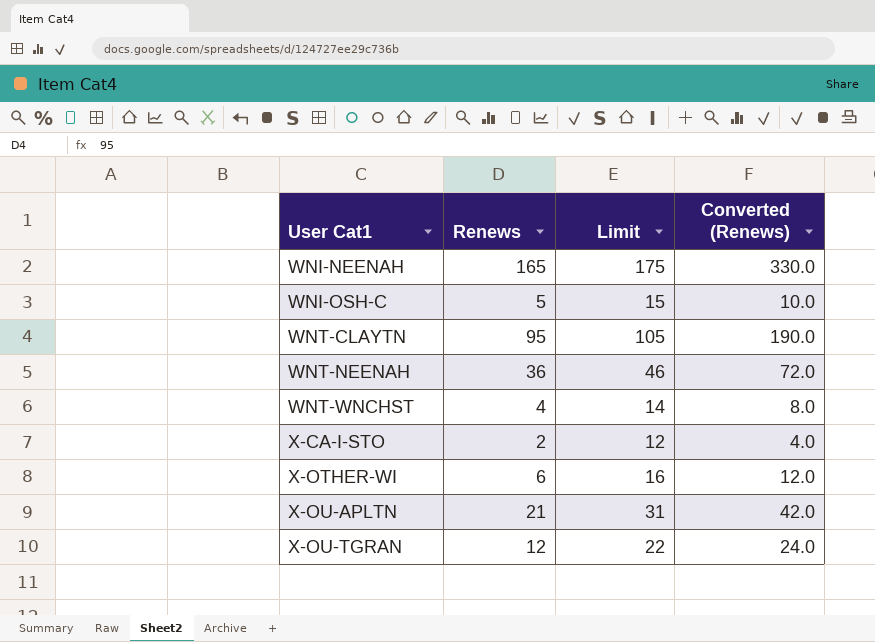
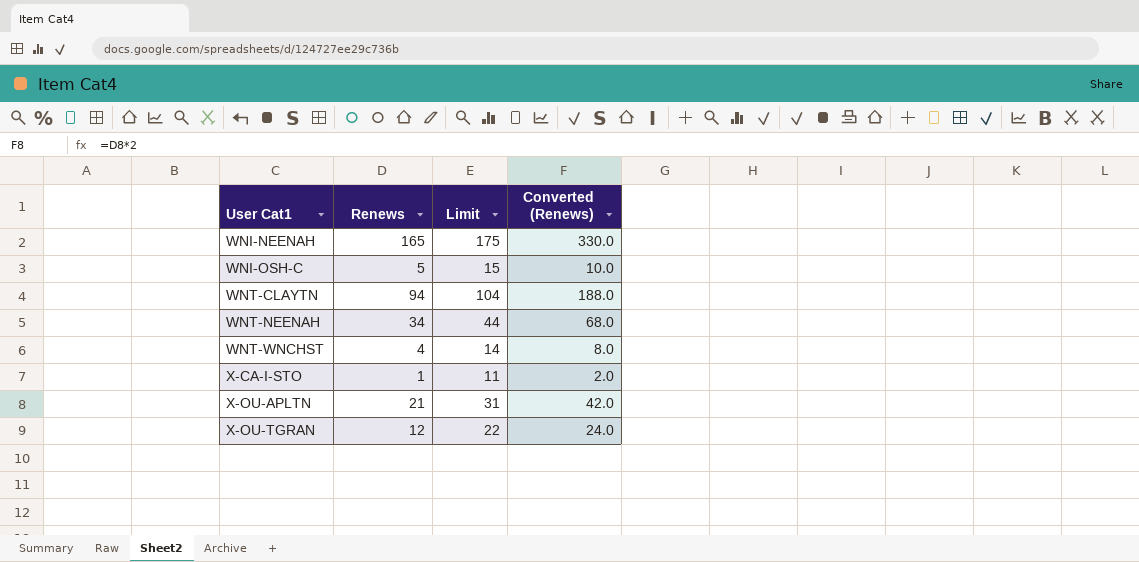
row X-OTHER-WI: 6 | 16 | 12.0 -> none
WNT-CLAYTN | Renews: 95 -> 94
WNT-CLAYTN | Limit: 105 -> 104
WNT-CLAYTN | Converted (Renews): 190.0 -> 188.0
WNT-NEENAH | Renews: 36 -> 34
WNT-NEENAH | Limit: 46 -> 44
WNT-NEENAH | Converted (Renews): 72.0 -> 68.0
X-CA-I-STO | Renews: 2 -> 1
X-CA-I-STO | Limit: 12 -> 11
X-CA-I-STO | Converted (Renews): 4.0 -> 2.0

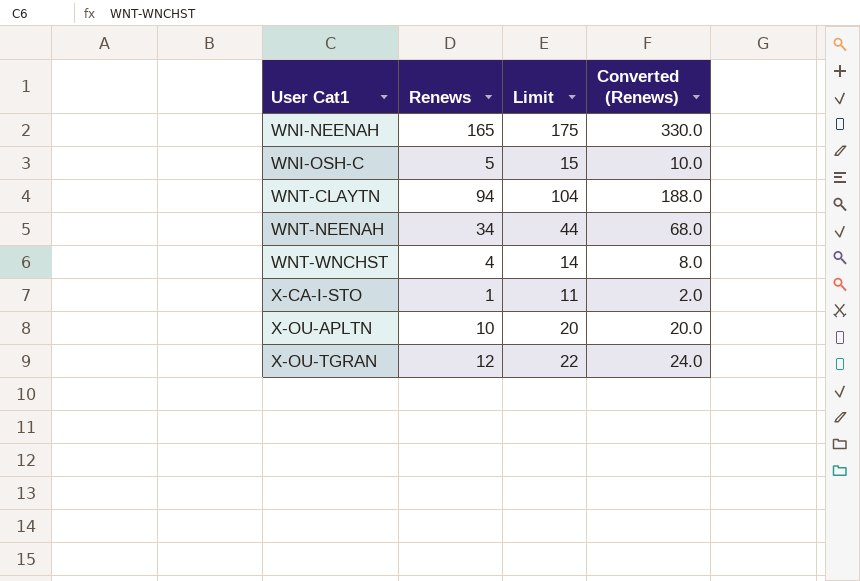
X-OU-APLTN | Renews: 21 -> 10
X-OU-APLTN | Limit: 31 -> 20
X-OU-APLTN | Converted (Renews): 42.0 -> 20.0

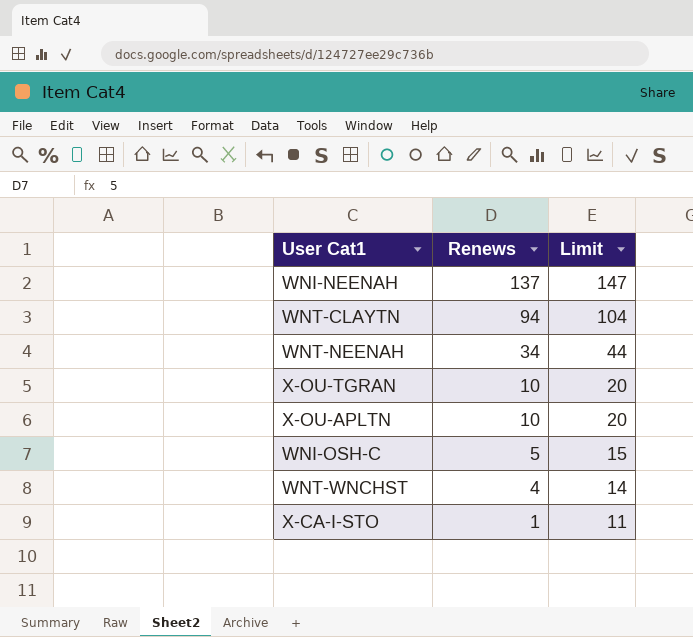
row order: User Cat1 ascending -> Renews descending
column Converted (Renews) | formula: [Renews] * 2 -> none
WNI-NEENAH | Renews: 165 -> 137
WNI-NEENAH | Limit: 175 -> 147
X-OU-TGRAN | Renews: 12 -> 10
X-OU-TGRAN | Limit: 22 -> 20

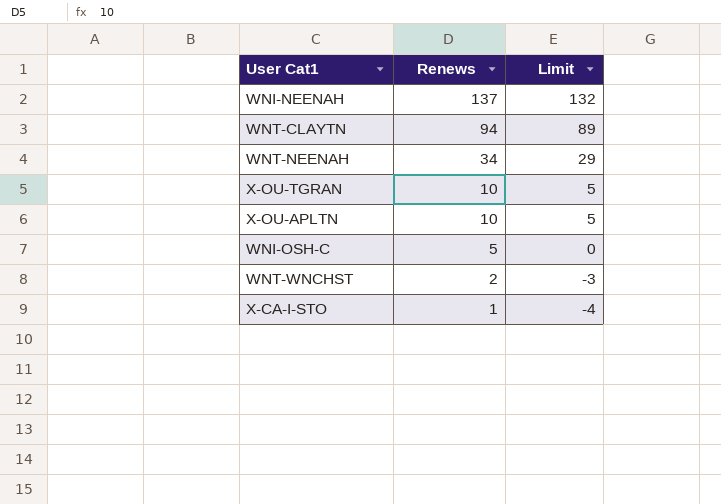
column Limit | formula: [Renews] + 10 -> [Renews] - 5
WNT-WNCHST | Renews: 4 -> 2

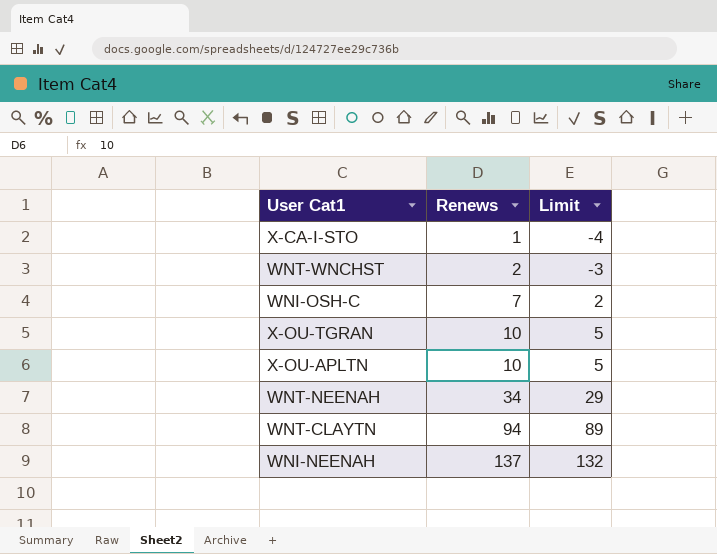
row order: Renews descending -> Renews ascending
WNI-OSH-C | Renews: 5 -> 7
WNI-OSH-C | Limit: 0 -> 2

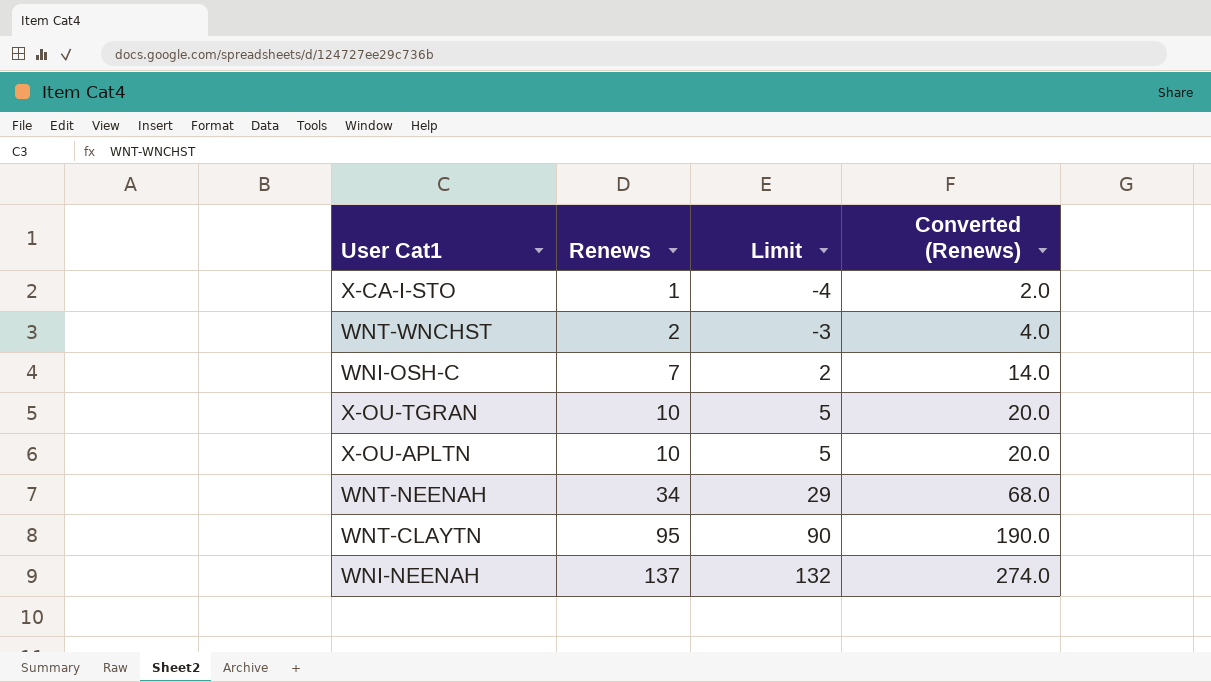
column Converted (Renews) | formula: none -> [Renews] * 2
WNT-CLAYTN | Renews: 94 -> 95
WNT-CLAYTN | Limit: 89 -> 90

